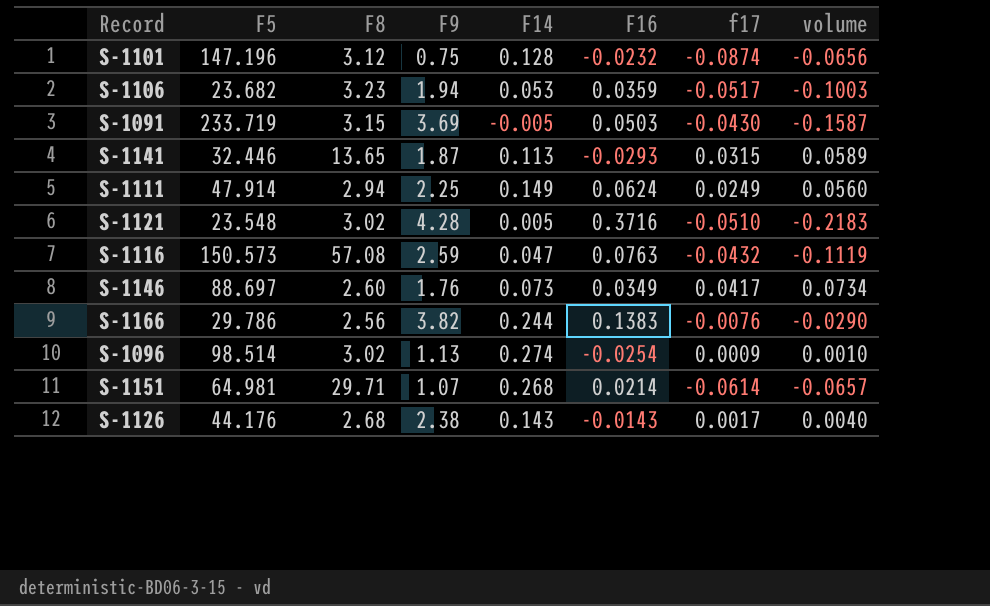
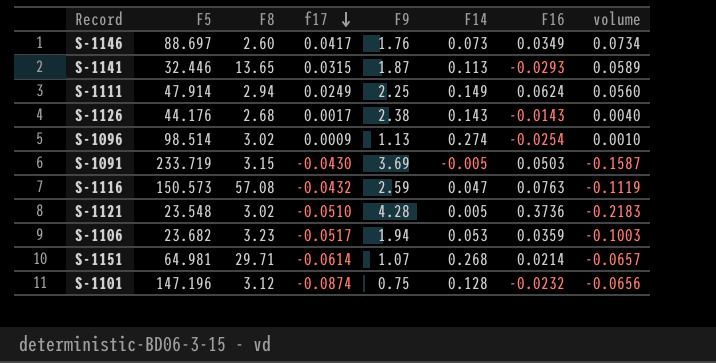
row order: none -> f17 descending
column f17 | position: 7 -> 4
row S-1166: 29.786 | 2.56 | 3.82 | 0.244 | 0.1383 | -0.0076 | -0.0290 -> none
S-1121 | F16: 0.3716 -> 0.3736

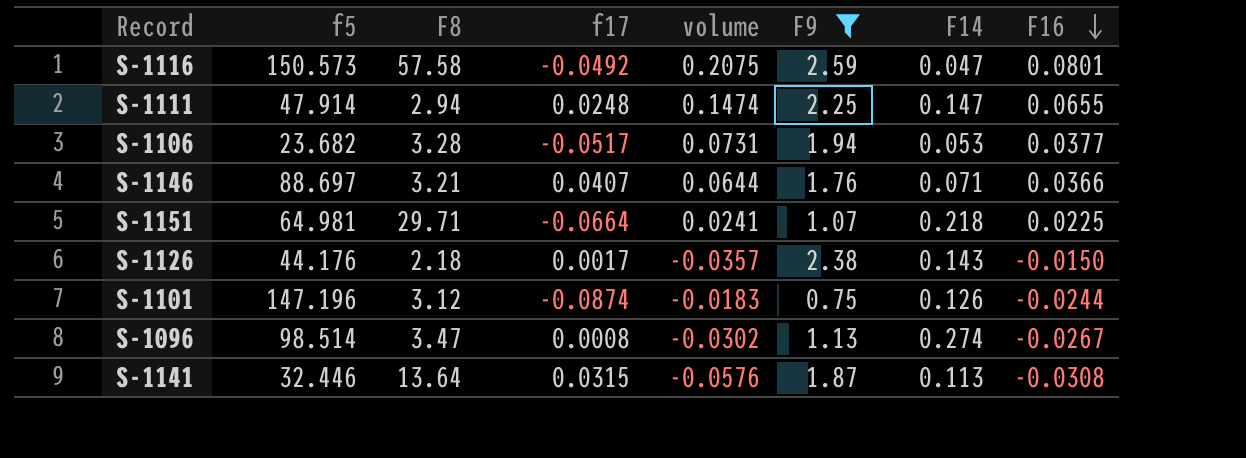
filter: none -> F9 <= 2.59
row order: f17 descending -> F16 descending
column name: F5 -> f5
column volume | formula: [f17] * [F9] -> [F9] * [F16]
column volume | position: 8 -> 5
S-1116 | F8: 57.08 -> 57.58
S-1116 | f17: -0.0432 -> -0.0492
S-1116 | F16: 0.0763 -> 0.0801
S-1111 | f17: 0.0249 -> 0.0248
S-1111 | F14: 0.149 -> 0.147
S-1111 | F16: 0.0624 -> 0.0655
S-1106 | F8: 3.23 -> 3.28
S-1106 | F16: 0.0359 -> 0.0377
S-1146 | F8: 2.60 -> 3.21
S-1146 | f17: 0.0417 -> 0.0407
S-1146 | F14: 0.073 -> 0.071
S-1146 | F16: 0.0349 -> 0.0366
S-1151 | f17: -0.0614 -> -0.0664
S-1151 | F14: 0.268 -> 0.218
S-1151 | F16: 0.0214 -> 0.0225
S-1126 | F8: 2.68 -> 2.18
S-1126 | F16: -0.0143 -> -0.0150
S-1101 | F14: 0.128 -> 0.126
S-1101 | F16: -0.0232 -> -0.0244
S-1096 | F8: 3.02 -> 3.47
S-1096 | f17: 0.0009 -> 0.0008
S-1096 | F16: -0.0254 -> -0.0267
S-1141 | F8: 13.65 -> 13.64
S-1141 | F16: -0.0293 -> -0.0308

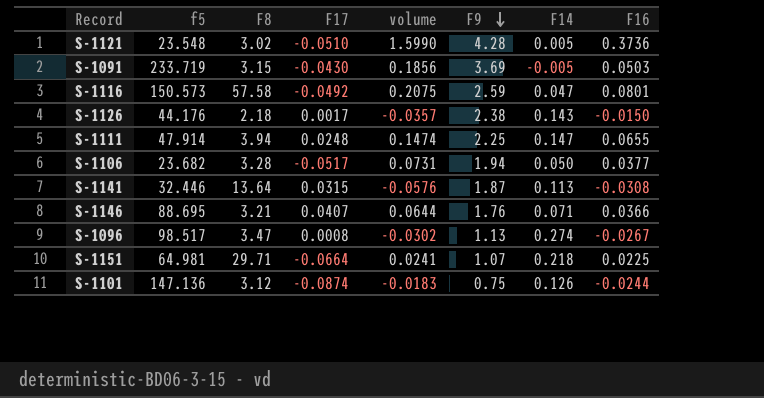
filter: F9 <= 2.59 -> none
row order: F16 descending -> F9 descending
column name: f17 -> F17
S-1111 | F8: 2.94 -> 3.94
S-1106 | F14: 0.053 -> 0.050
S-1146 | f5: 88.697 -> 88.695
S-1096 | f5: 98.514 -> 98.517
S-1101 | f5: 147.196 -> 147.136

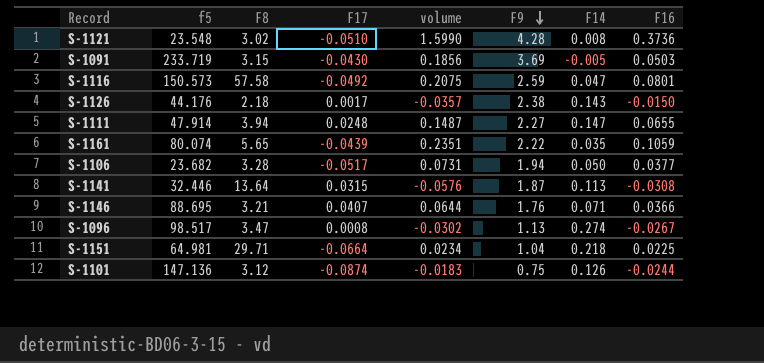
S-1121 | F14: 0.005 -> 0.008
S-1111 | volume: 0.1474 -> 0.1487
S-1111 | F9: 2.25 -> 2.27
row S-1161: none -> 80.074 | 5.65 | -0.0439 | 0.2351 | 2.22 | 0.035 | 0.1059
S-1151 | volume: 0.0241 -> 0.0234
S-1151 | F9: 1.07 -> 1.04

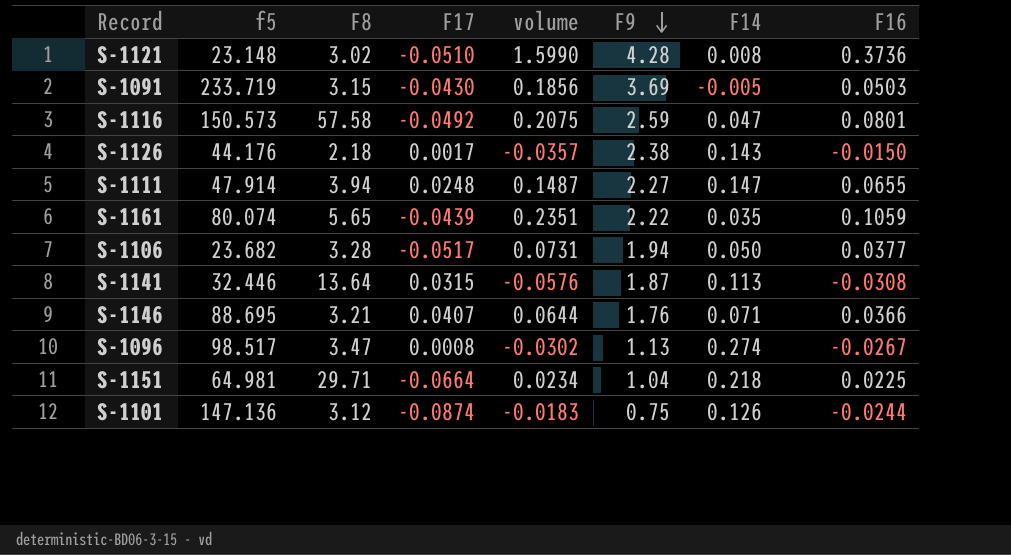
S-1121 | f5: 23.548 -> 23.148

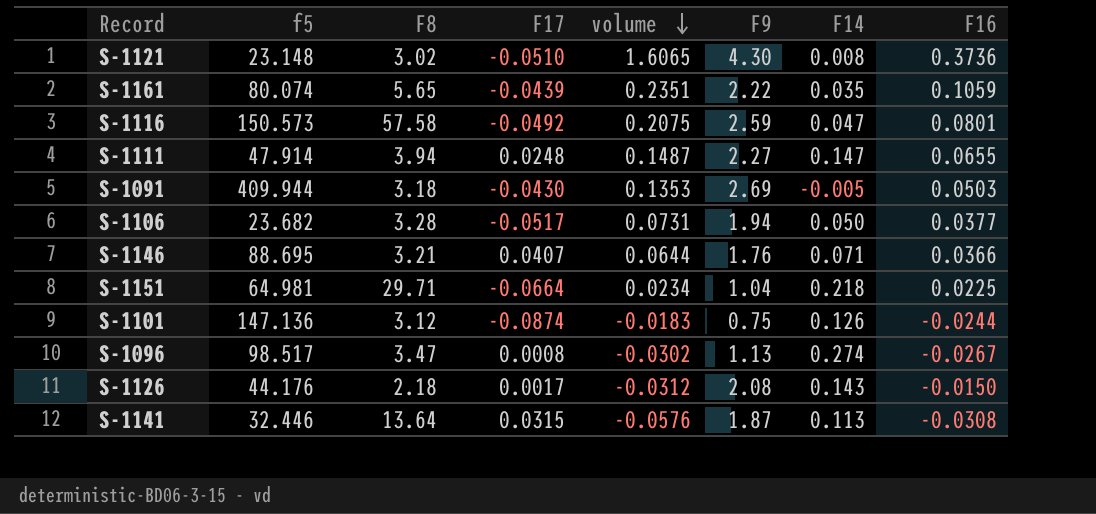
row order: F9 descending -> volume descending
S-1121 | volume: 1.5990 -> 1.6065
S-1121 | F9: 4.28 -> 4.30
S-1091 | f5: 233.719 -> 409.944
S-1091 | F8: 3.15 -> 3.18
S-1091 | volume: 0.1856 -> 0.1353
S-1091 | F9: 3.69 -> 2.69
S-1126 | volume: -0.0357 -> -0.0312
S-1126 | F9: 2.38 -> 2.08

